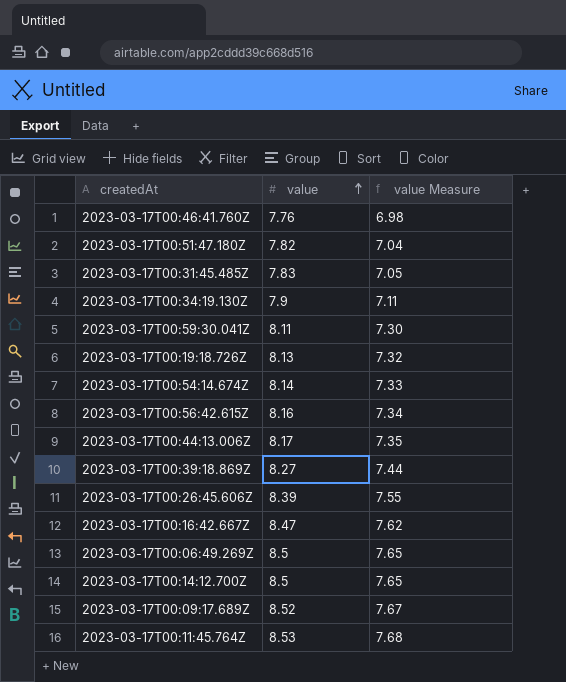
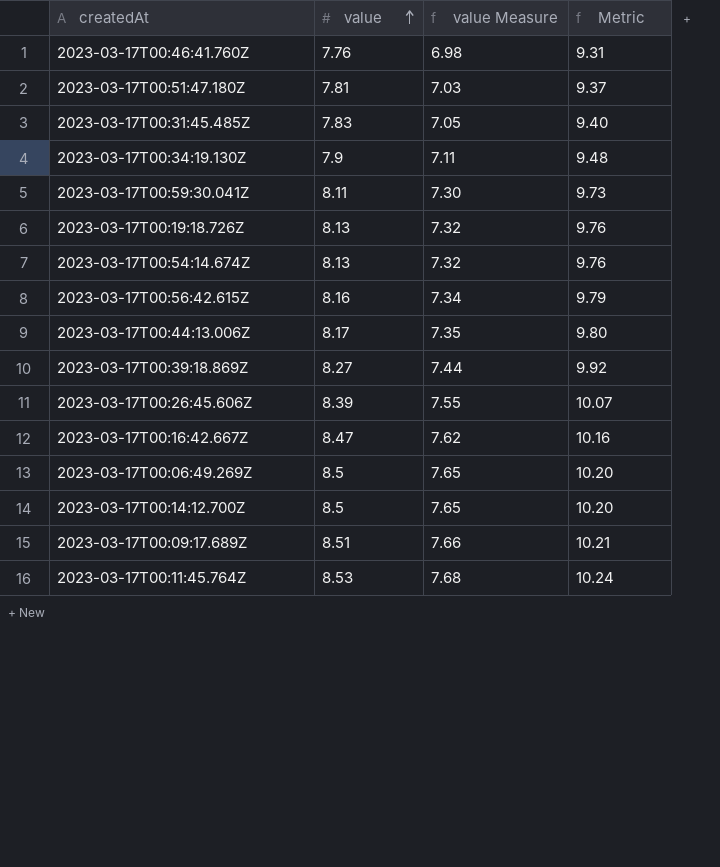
column Metric | formula: none -> [value] * 1.2
2023-03-17T00:51:47.180Z | value: 7.82 -> 7.81
2023-03-17T00:51:47.180Z | value Measure: 7.04 -> 7.03
2023-03-17T00:54:14.674Z | value: 8.14 -> 8.13
2023-03-17T00:54:14.674Z | value Measure: 7.33 -> 7.32
2023-03-17T00:09:17.689Z | value: 8.52 -> 8.51
2023-03-17T00:09:17.689Z | value Measure: 7.67 -> 7.66

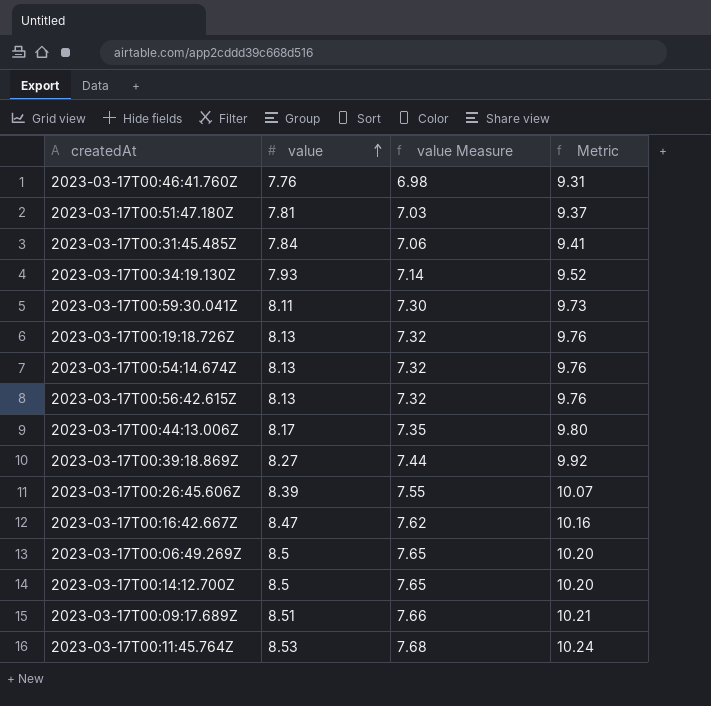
2023-03-17T00:31:45.485Z | value: 7.83 -> 7.84
2023-03-17T00:31:45.485Z | value Measure: 7.05 -> 7.06
2023-03-17T00:31:45.485Z | Metric: 9.40 -> 9.41
2023-03-17T00:34:19.130Z | value: 7.9 -> 7.93
2023-03-17T00:34:19.130Z | value Measure: 7.11 -> 7.14
2023-03-17T00:34:19.130Z | Metric: 9.48 -> 9.52
2023-03-17T00:56:42.615Z | value: 8.16 -> 8.13
2023-03-17T00:56:42.615Z | value Measure: 7.34 -> 7.32
2023-03-17T00:56:42.615Z | Metric: 9.79 -> 9.76

